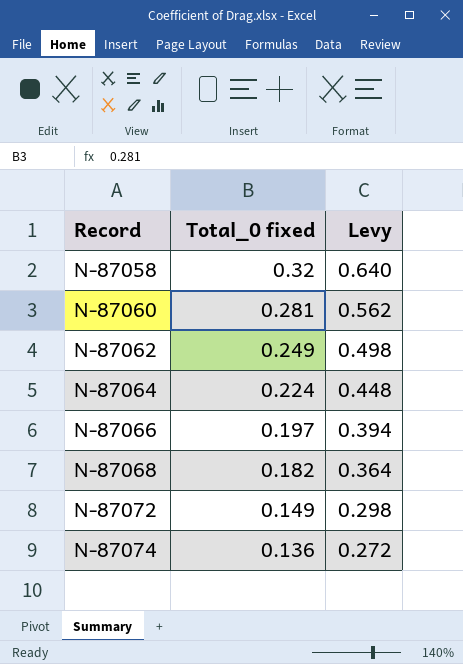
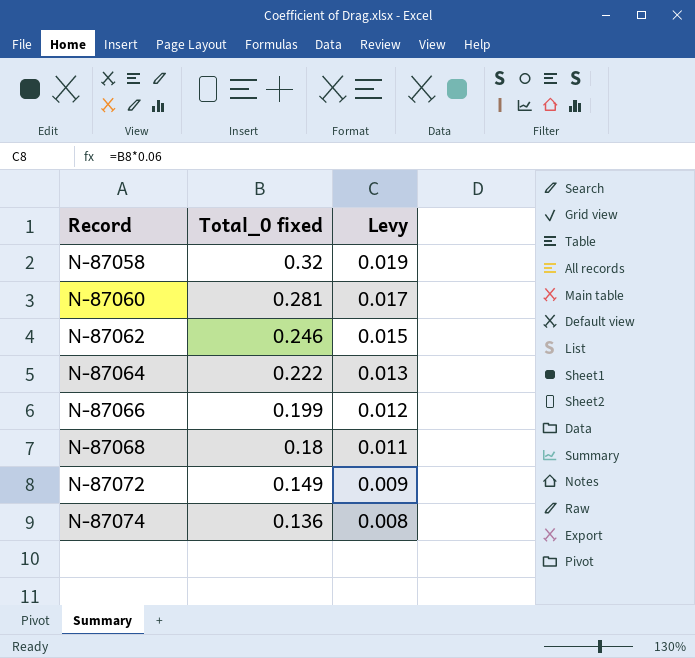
column Levy | formula: [Total_0 fixed] * 2 -> [Total_0 fixed] * 0.06
N-87062 | Total_0 fixed: 0.249 -> 0.246
N-87064 | Total_0 fixed: 0.224 -> 0.222
N-87066 | Total_0 fixed: 0.197 -> 0.199
N-87068 | Total_0 fixed: 0.182 -> 0.18

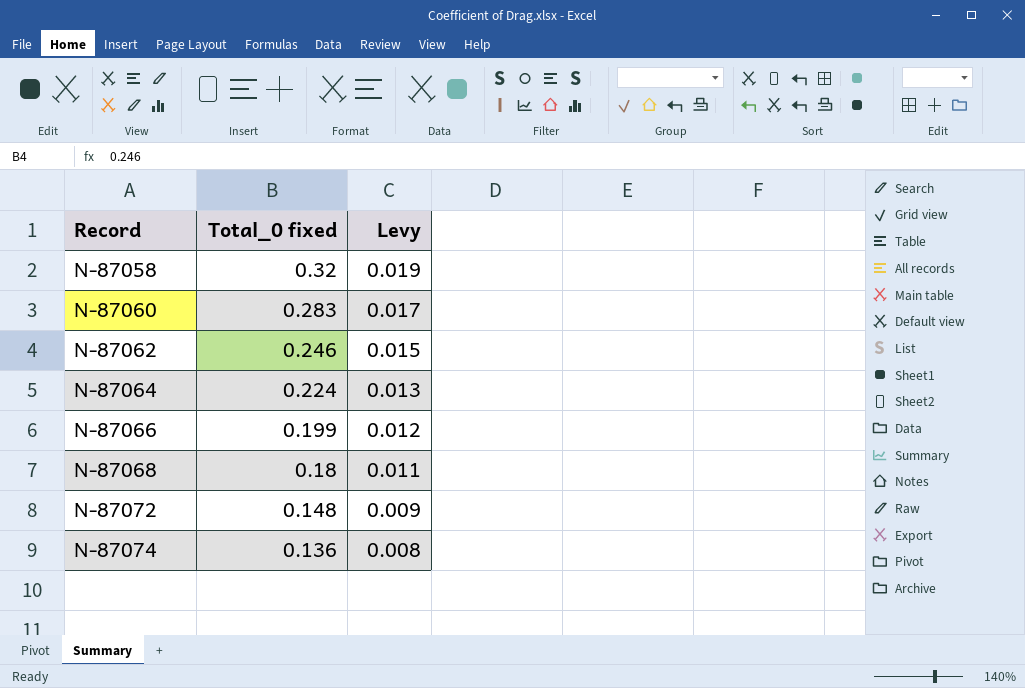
N-87060 | Total_0 fixed: 0.281 -> 0.283
N-87064 | Total_0 fixed: 0.222 -> 0.224
N-87072 | Total_0 fixed: 0.149 -> 0.148

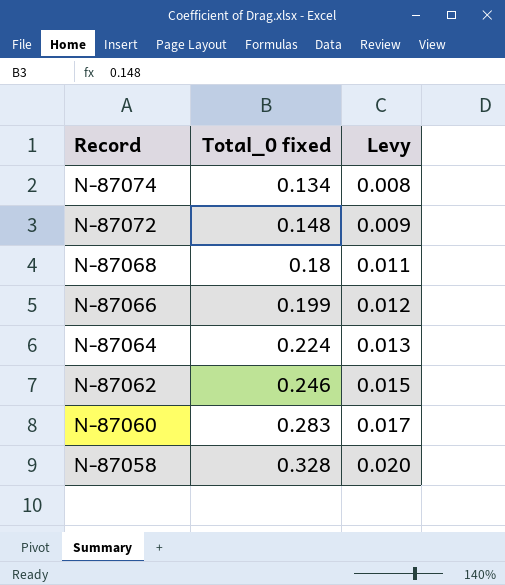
row order: Record ascending -> Record descending
N-87074 | Total_0 fixed: 0.136 -> 0.134
N-87058 | Total_0 fixed: 0.32 -> 0.328
N-87058 | Levy: 0.019 -> 0.020

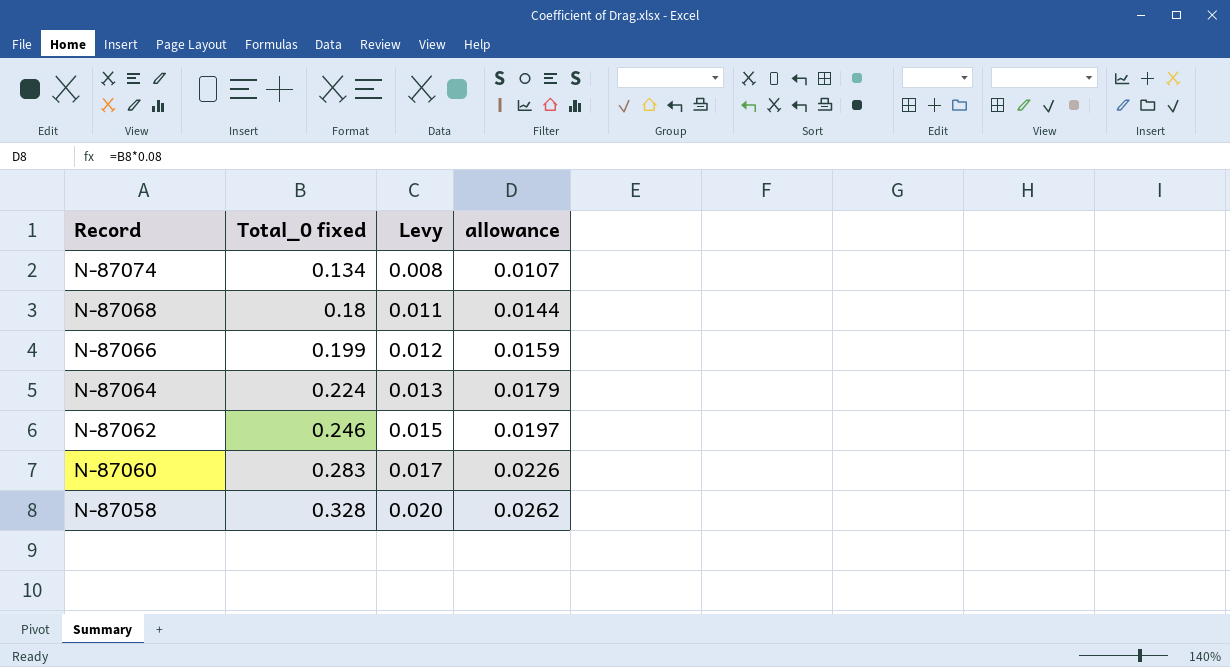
column allowance | formula: none -> [Total_0 fixed] * 0.08
row N-87072: 0.148 | 0.009 -> none

